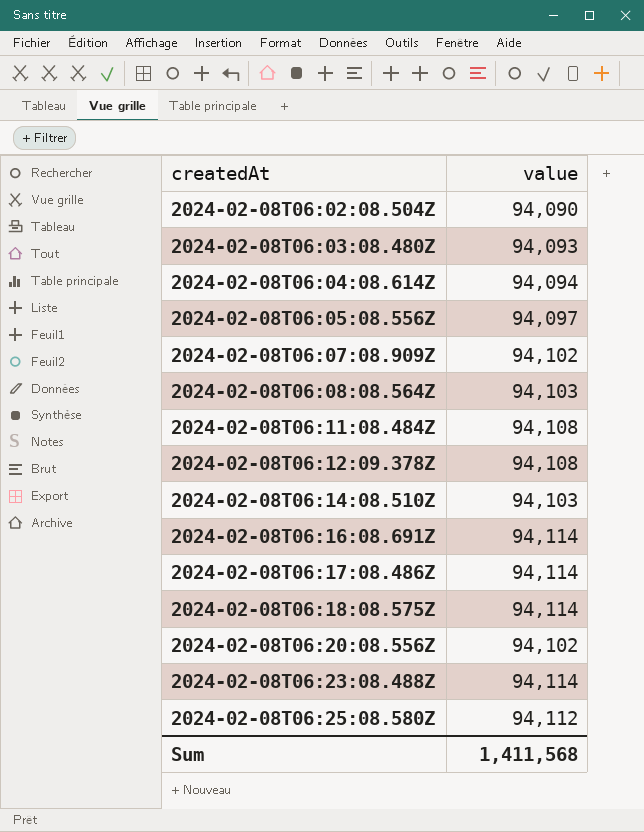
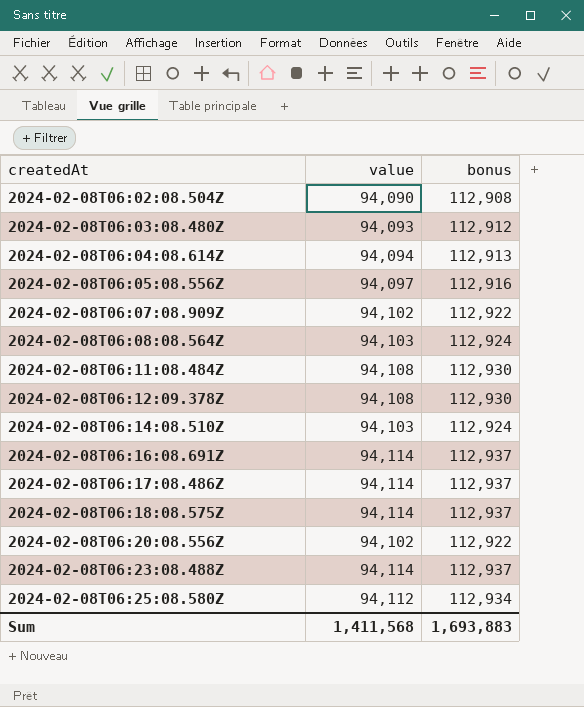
column bonus | formula: none -> [value] * 1.2

